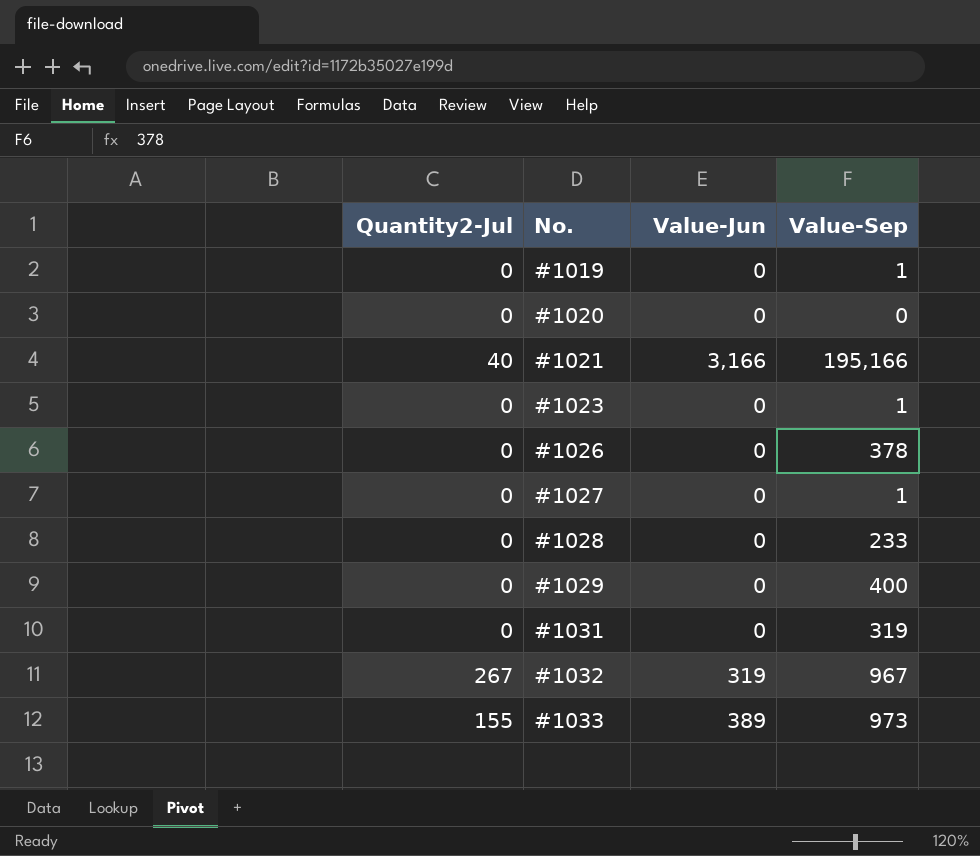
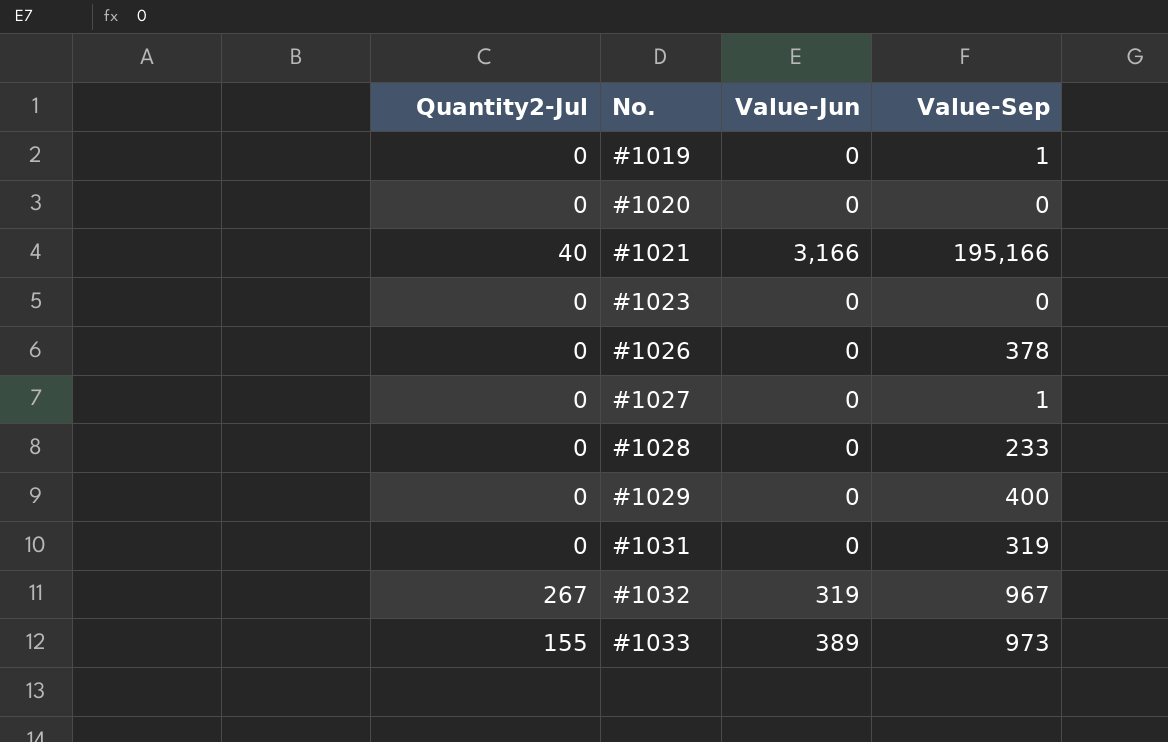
#1023 | Value-Sep: 1 -> 0

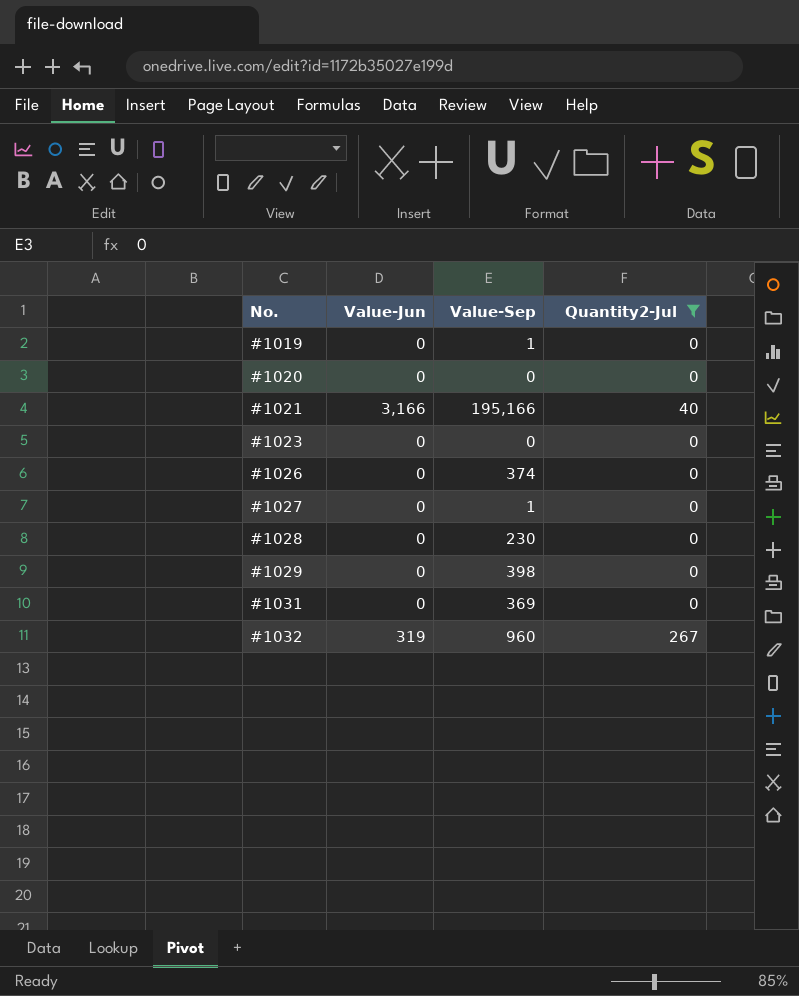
filter: none -> Quantity2-Jul != 155
column Quantity2-Jul | position: 1 -> 4
#1026 | Value-Sep: 378 -> 374
#1028 | Value-Sep: 233 -> 230
#1029 | Value-Sep: 400 -> 398
#1031 | Value-Sep: 319 -> 369
#1032 | Value-Sep: 967 -> 960

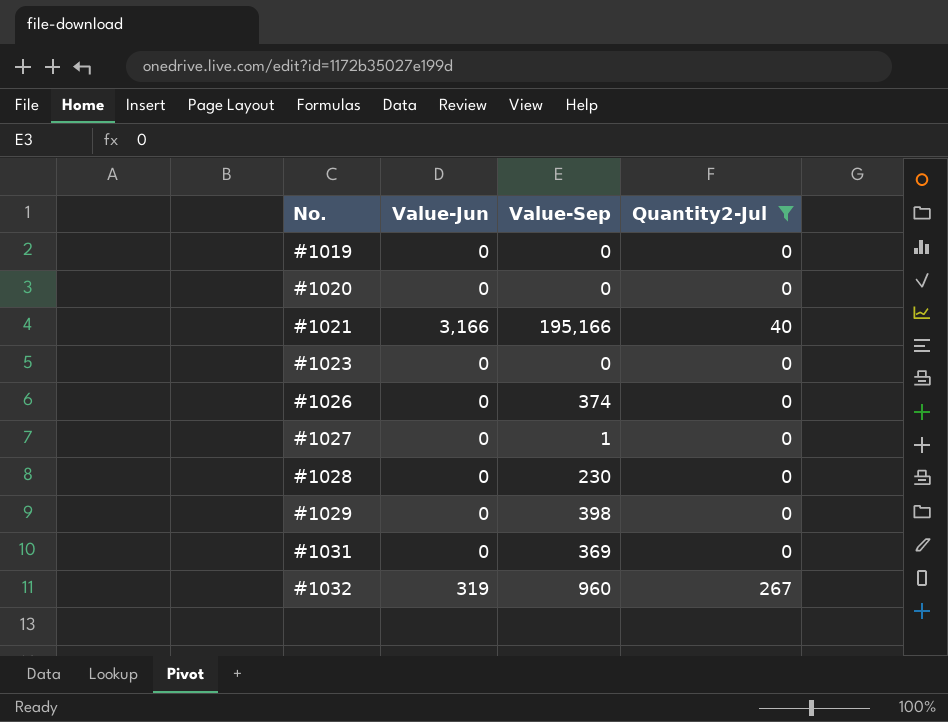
#1019 | Value-Sep: 1 -> 0

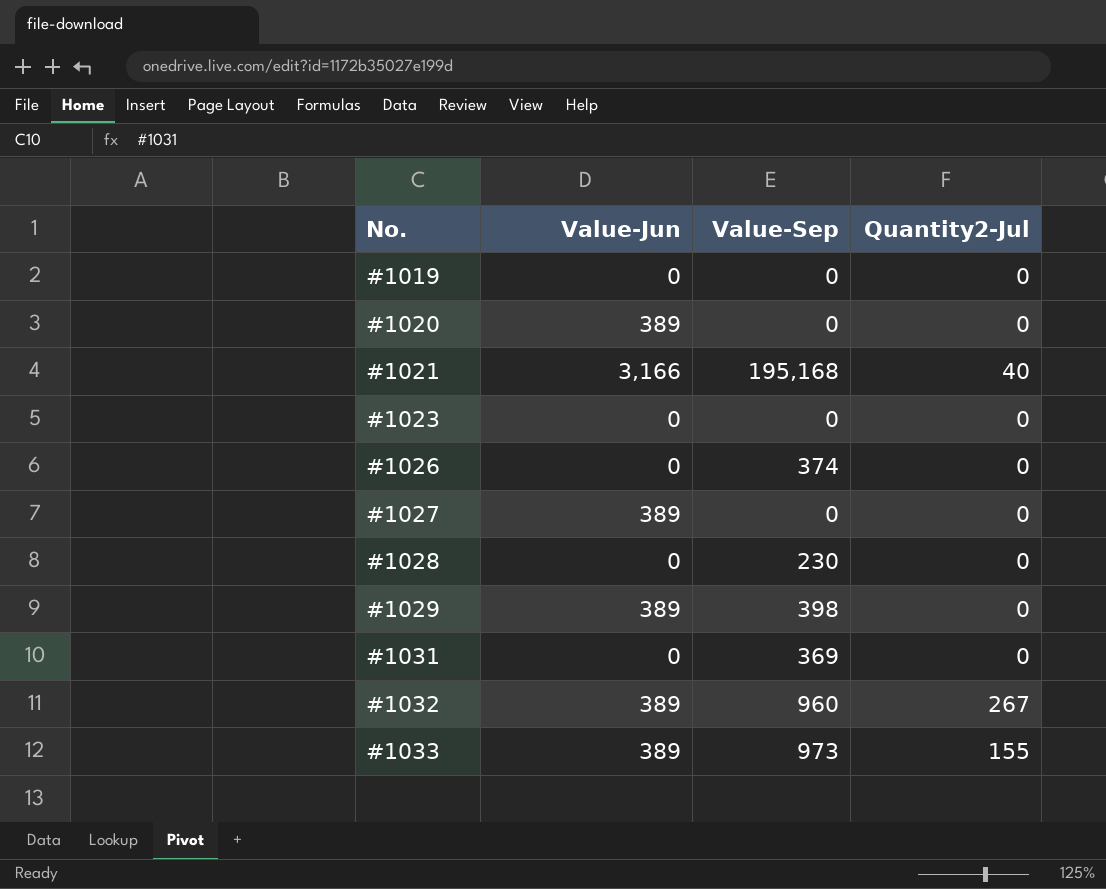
filter: Quantity2-Jul != 155 -> none
#1020 | Value-Jun: 0 -> 389
#1021 | Value-Sep: 195,166 -> 195,168
#1027 | Value-Jun: 0 -> 389
#1027 | Value-Sep: 1 -> 0
#1029 | Value-Jun: 0 -> 389
#1032 | Value-Jun: 319 -> 389

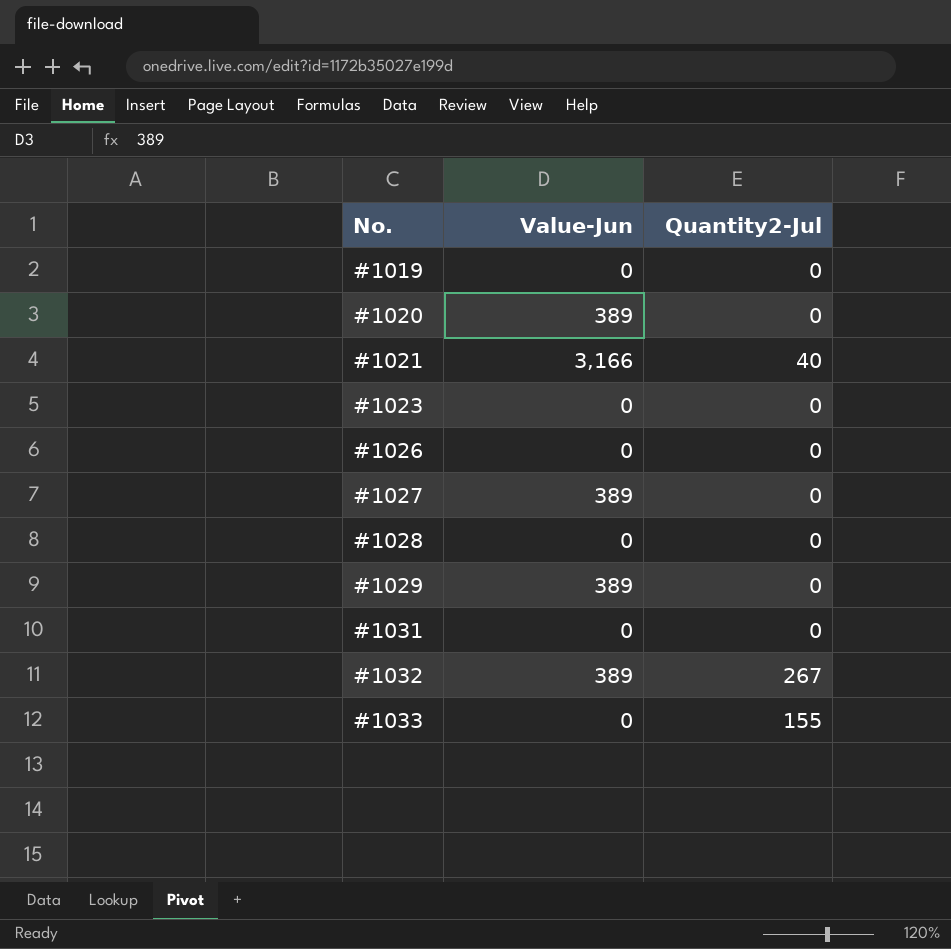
column Value-Sep | position: 3 -> none
#1033 | Value-Jun: 389 -> 0

